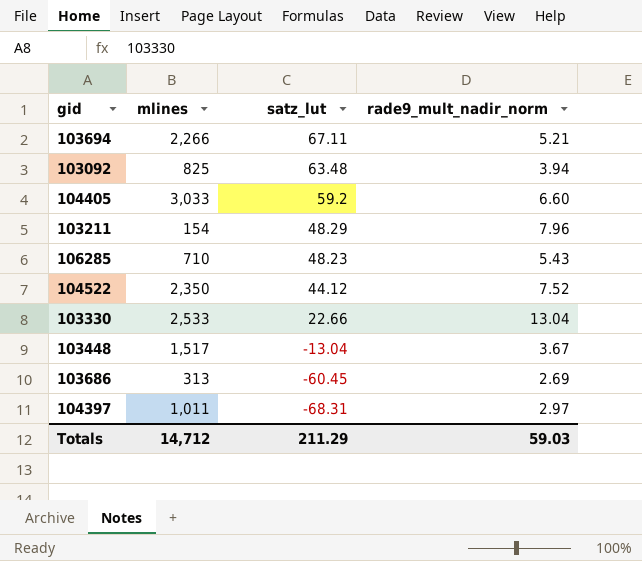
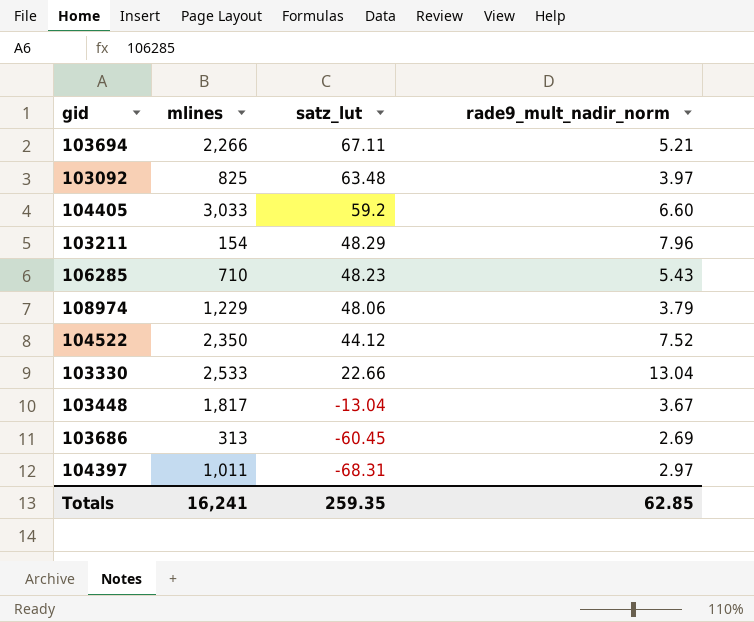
103092 | rade9_mult_nadir_norm: 3.94 -> 3.97
row 108974: none -> 1,229 | 48.06 | 3.79
103448 | mlines: 1,517 -> 1,817
Totals | mlines: 14,712 -> 16,241
Totals | satz_lut: 211.29 -> 259.35
Totals | rade9_mult_nadir_norm: 59.03 -> 62.85

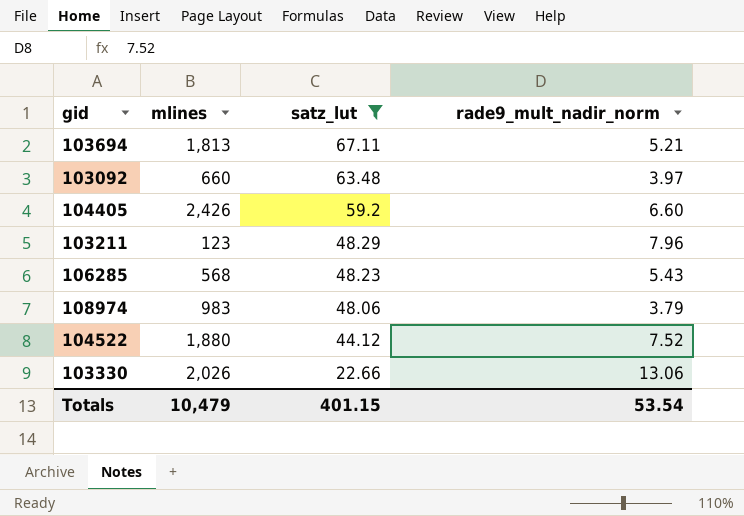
filter: none -> satz_lut >= 22.66
103694 | mlines: 2,266 -> 1,813
103092 | mlines: 825 -> 660
104405 | mlines: 3,033 -> 2,426
103211 | mlines: 154 -> 123
106285 | mlines: 710 -> 568
108974 | mlines: 1,229 -> 983
104522 | mlines: 2,350 -> 1,880
103330 | mlines: 2,533 -> 2,026
103330 | rade9_mult_nadir_norm: 13.04 -> 13.06
Totals | mlines: 16,241 -> 10,479
Totals | satz_lut: 259.35 -> 401.15
Totals | rade9_mult_nadir_norm: 62.85 -> 53.54

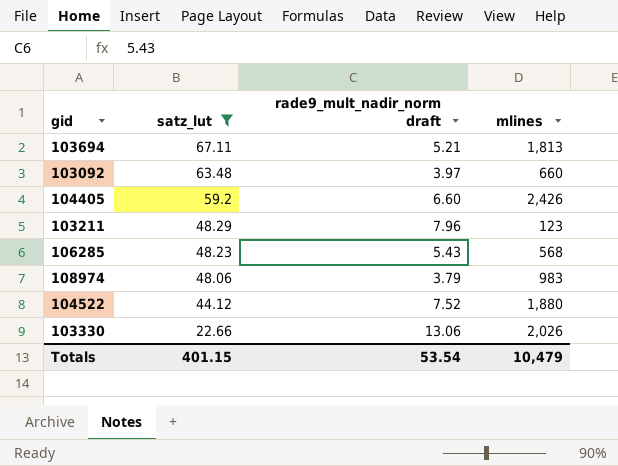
column name: rade9_mult_nadir_norm -> rade9_mult_nadir_norm draft
column mlines | position: 2 -> 4

